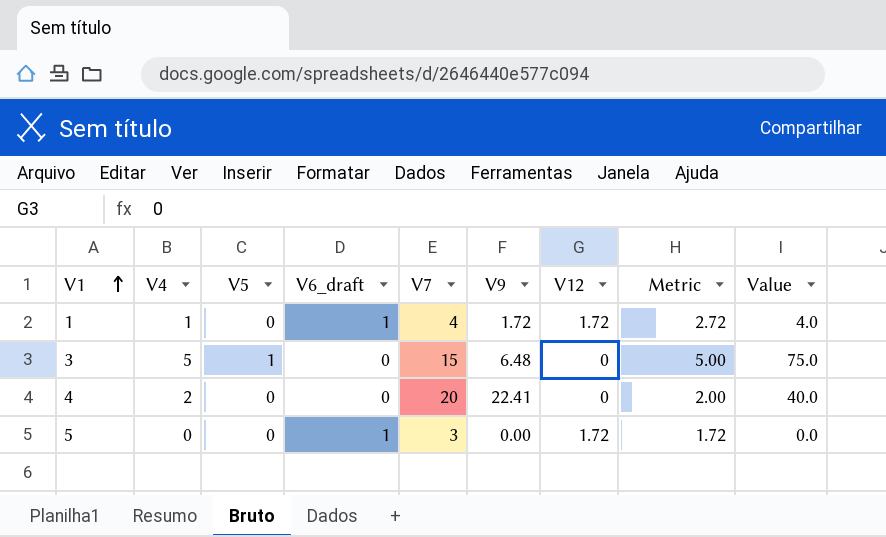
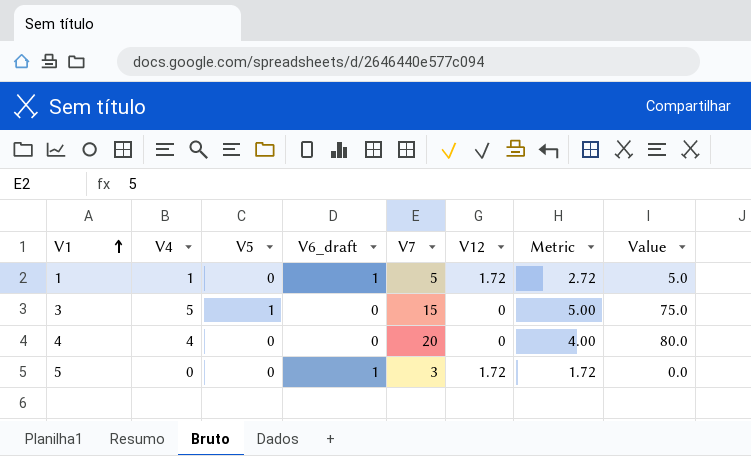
column V9 | position: 6 -> none
1 | V7: 4 -> 5
1 | Value: 4.0 -> 5.0
4 | V4: 2 -> 4
4 | Metric: 2.00 -> 4.00
4 | Value: 40.0 -> 80.0

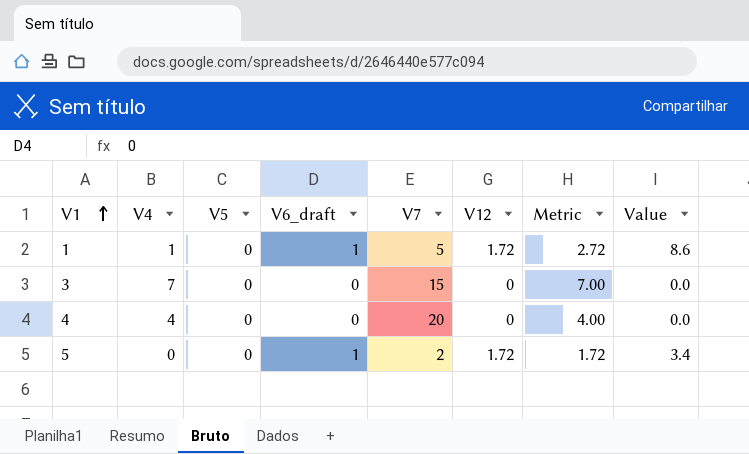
column Value | formula: [V4] * [V7] -> [V7] * [V12]
3 | V4: 5 -> 7
3 | V5: 1 -> 0
3 | Metric: 5.00 -> 7.00
5 | V7: 3 -> 2

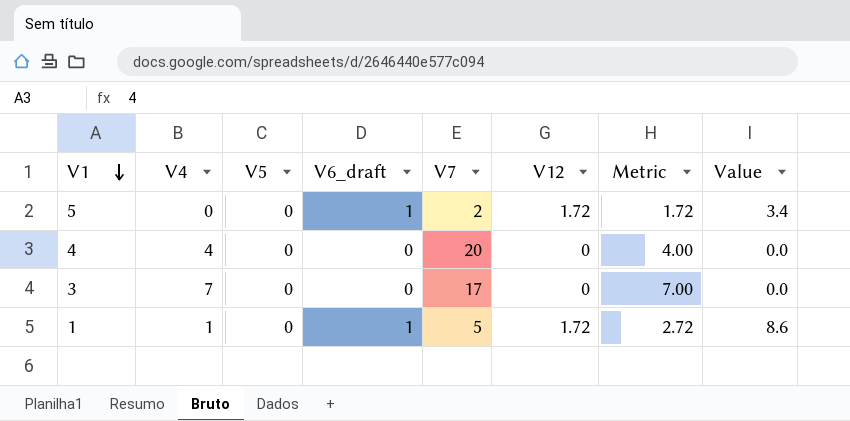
row order: V1 ascending -> V1 descending
3 | V7: 15 -> 17

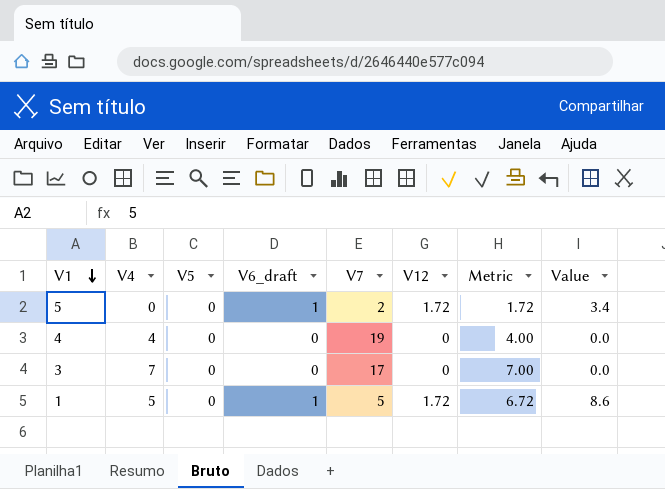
4 | V7: 20 -> 19
1 | V4: 1 -> 5
1 | Metric: 2.72 -> 6.72

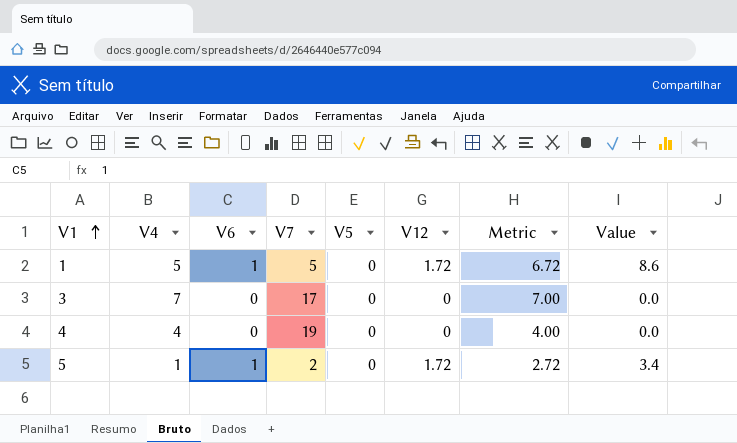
row order: V1 descending -> V1 ascending
column name: V6_draft -> V6
column V5 | position: 3 -> 5
5 | V4: 0 -> 1
5 | Metric: 1.72 -> 2.72

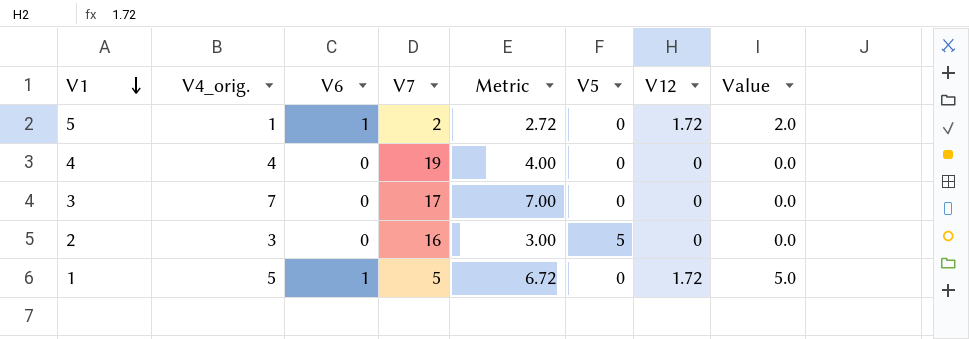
row order: V1 ascending -> V1 descending
column name: V4 -> V4_orig.
column Metric | position: 7 -> 5
column Value | formula: [V7] * [V12] -> [V6] * [V7]
row 2: none -> 3 | 0 | 16 | 3.00 | 5 | 0 | 0.0

